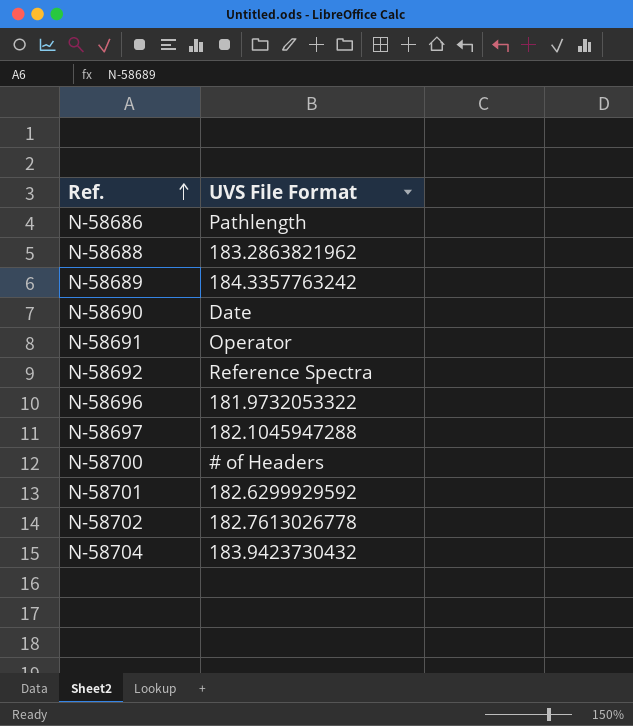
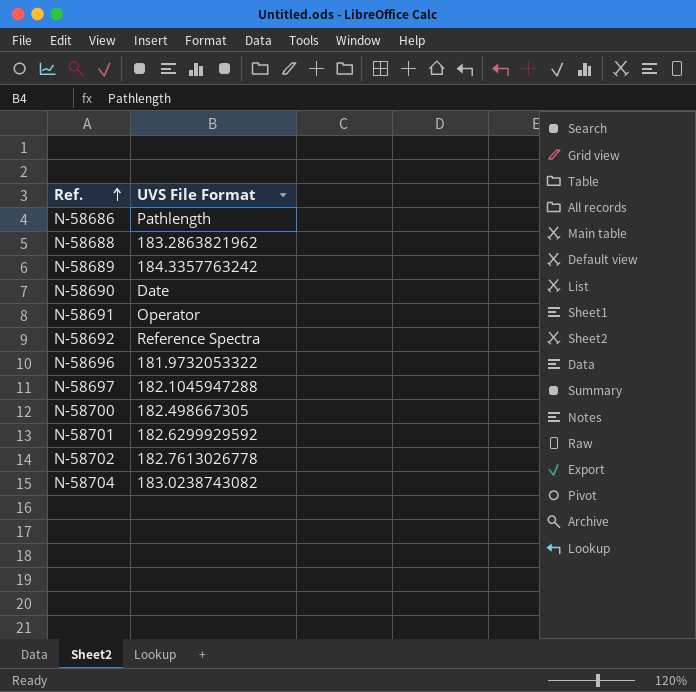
N-58700 | UVS File Format: # of Headers -> 182.498667305
N-58704 | UVS File Format: 183.9423730432 -> 183.0238743082

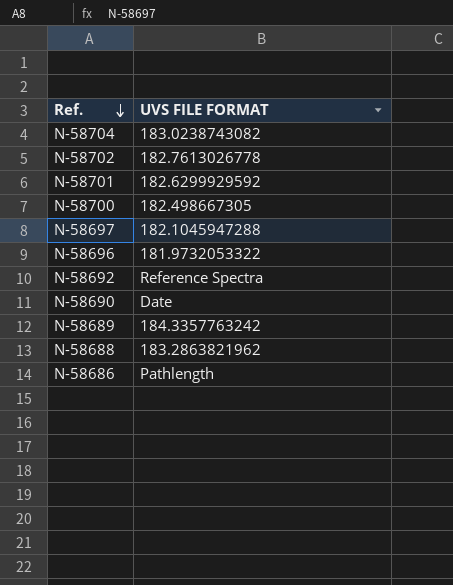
row order: Ref. ascending -> Ref. descending
column name: UVS File Format -> UVS FILE FORMAT
row N-58691: Operator -> none

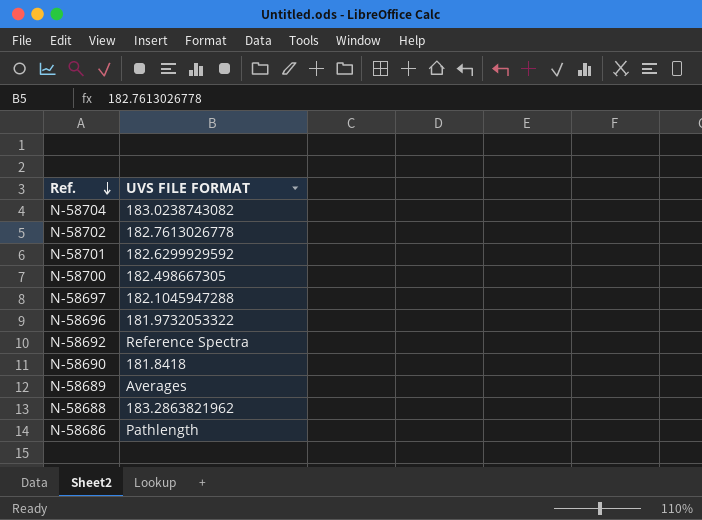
N-58690 | UVS FILE FORMAT: Date -> 181.8418
N-58689 | UVS FILE FORMAT: 184.3357763242 -> Averages

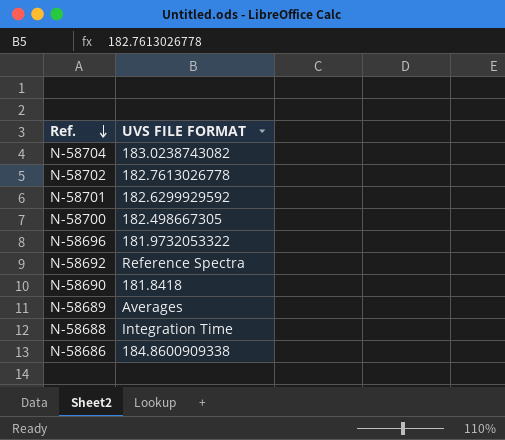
row N-58697: 182.1045947288 -> none
N-58688 | UVS FILE FORMAT: 183.2863821962 -> Integration Time
N-58686 | UVS FILE FORMAT: Pathlength -> 184.8600909338

